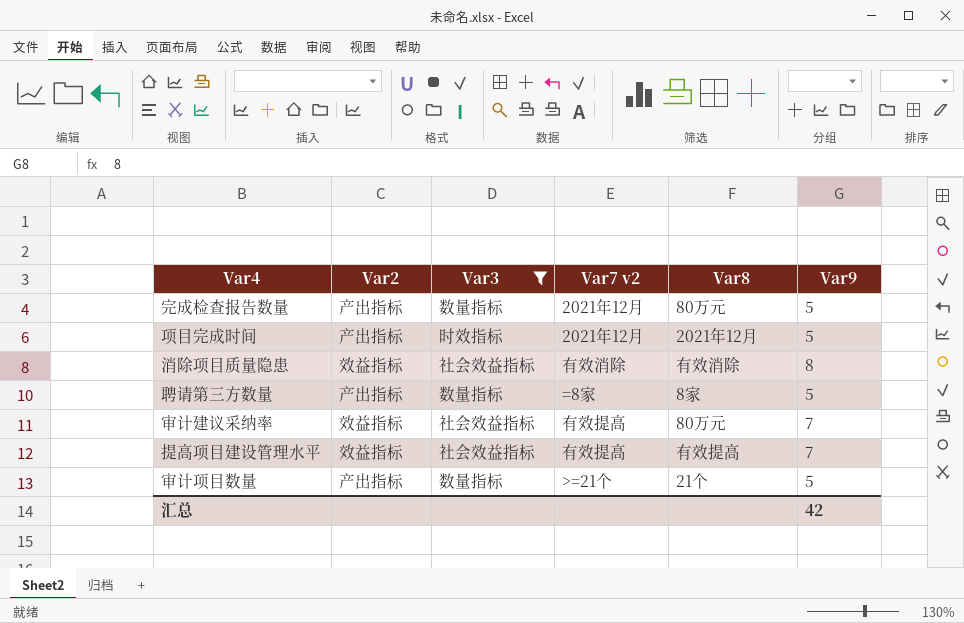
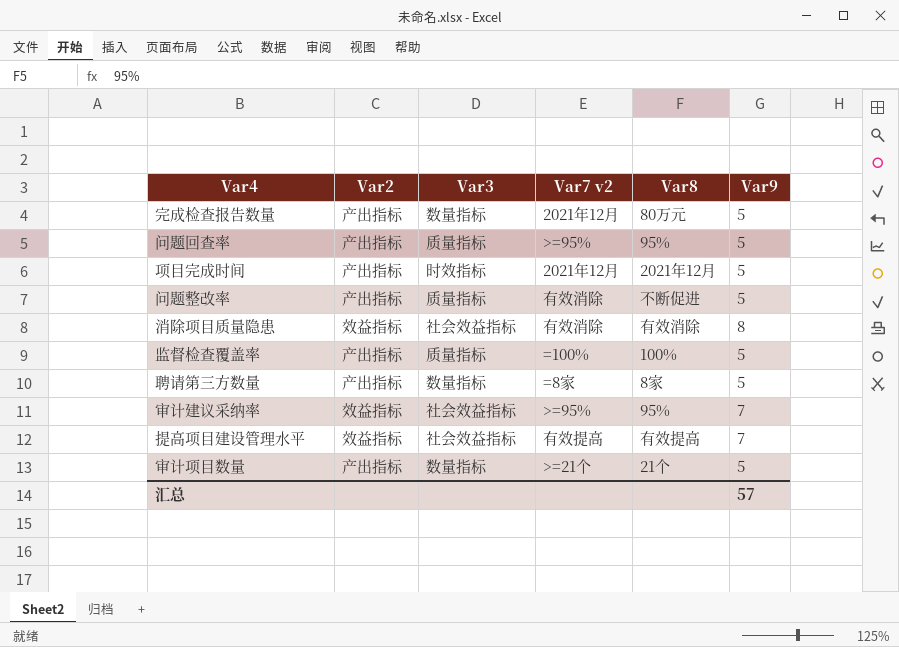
filter: Var3 != 质量指标 -> none
审计建议采纳率 | Var7 v2: 有效提高 -> >=95%
审计建议采纳率 | Var8: 80万元 -> 95%
汇总 | Var9: 42 -> 57

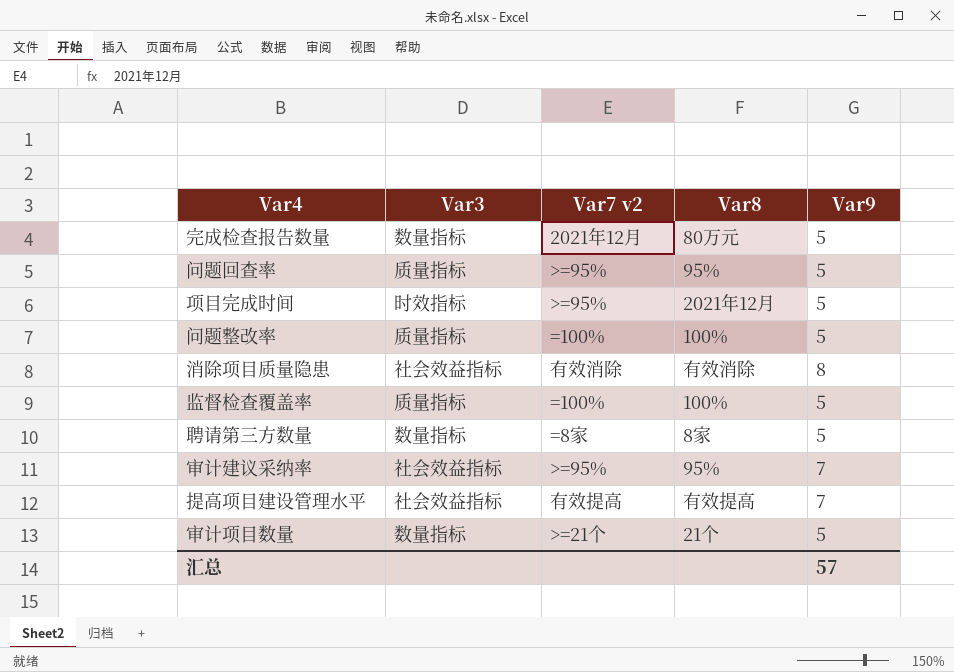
column Var2 | position: 2 -> none
项目完成时间 | Var7 v2: 2021年12月 -> >=95%
问题整改率 | Var7 v2: 有效消除 -> =100%
问题整改率 | Var8: 不断促进 -> 100%

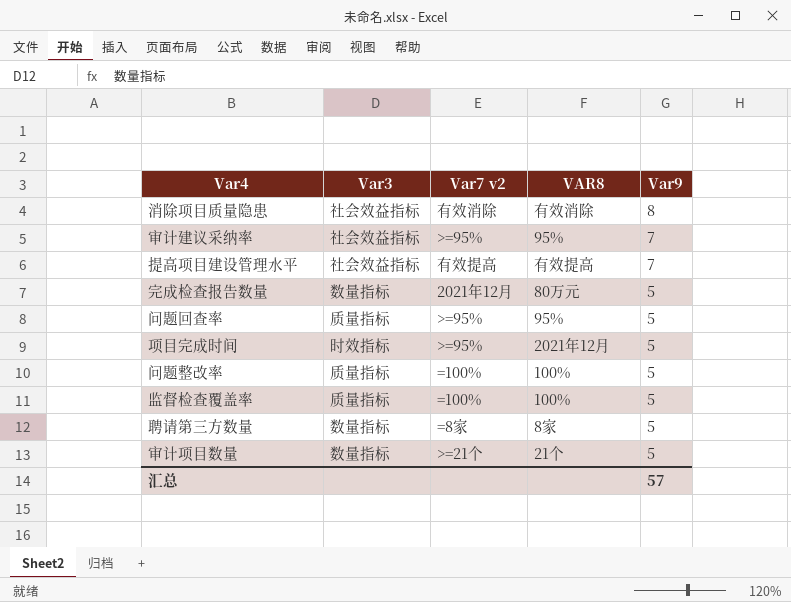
row order: none -> Var9 descending
column name: Var8 -> VAR8

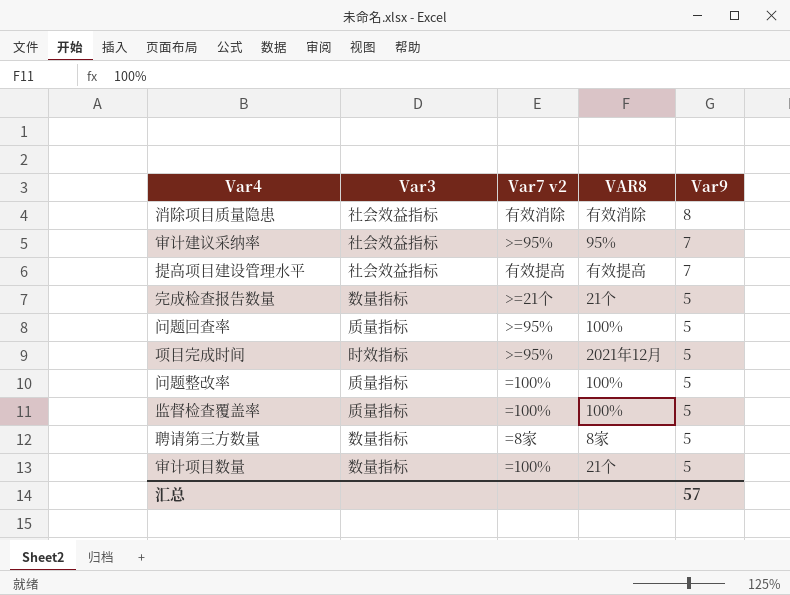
完成检查报告数量 | Var7 v2: 2021年12月 -> >=21个
完成检查报告数量 | VAR8: 80万元 -> 21个
问题回查率 | VAR8: 95% -> 100%
审计项目数量 | Var7 v2: >=21个 -> =100%

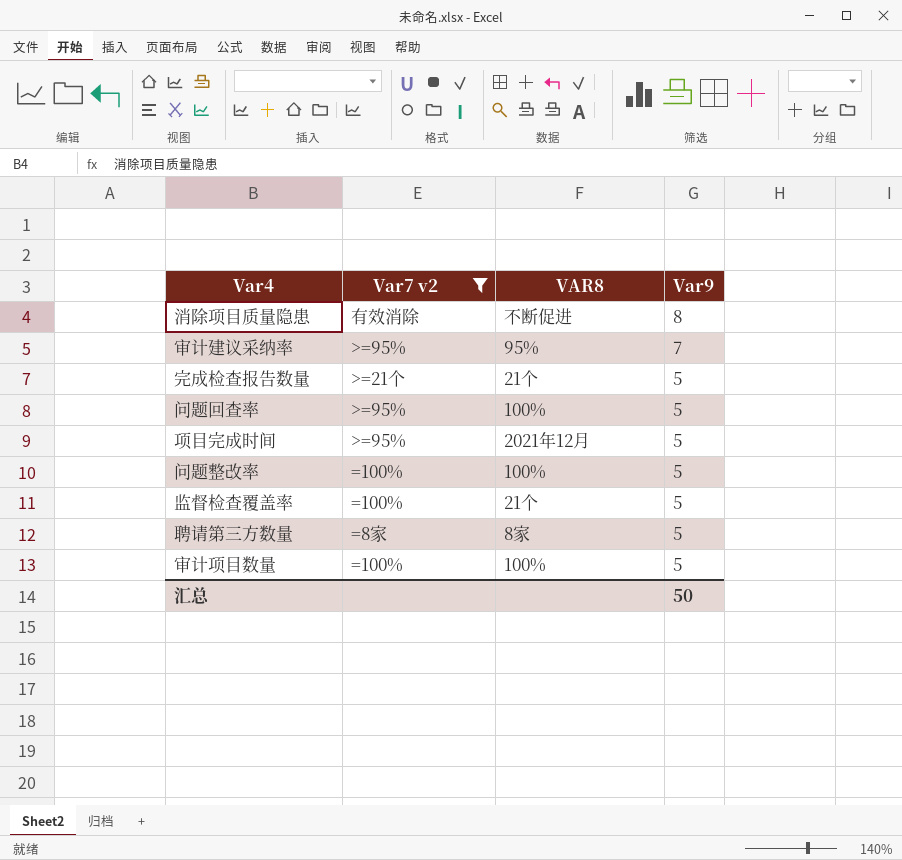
filter: none -> Var7 v2 != 有效提高
column Var3 | position: 2 -> none
消除项目质量隐患 | VAR8: 有效消除 -> 不断促进
监督检查覆盖率 | VAR8: 100% -> 21个
审计项目数量 | VAR8: 21个 -> 100%
汇总 | Var9: 57 -> 50

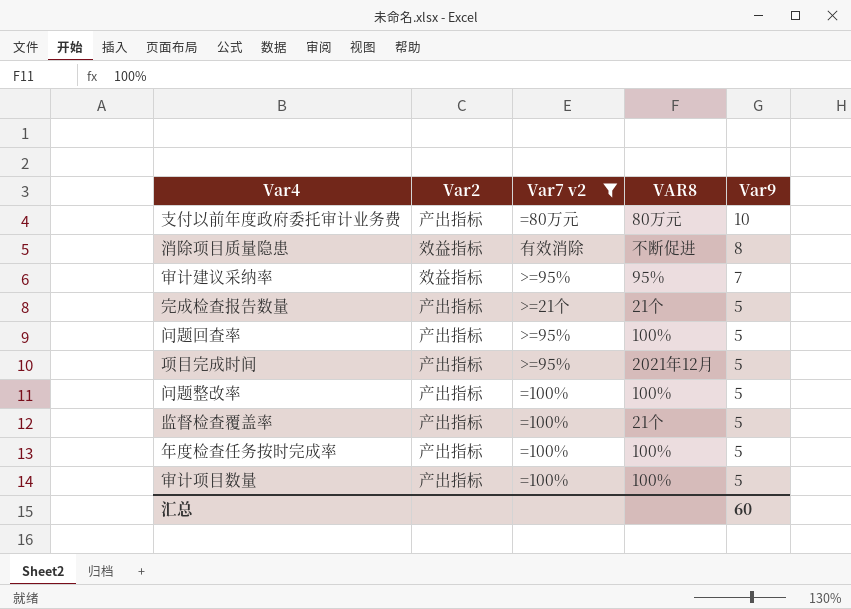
column Var2 | position: none -> 2
row 聘请第三方数量: =8家 | 8家 | 5 -> none
row 支付以前年度政府委托审计业务费: none -> 产出指标 | =80万元 | 80万元 | 10
row 年度检查任务按时完成率: none -> 产出指标 | =100% | 100% | 5
汇总 | Var9: 50 -> 60

